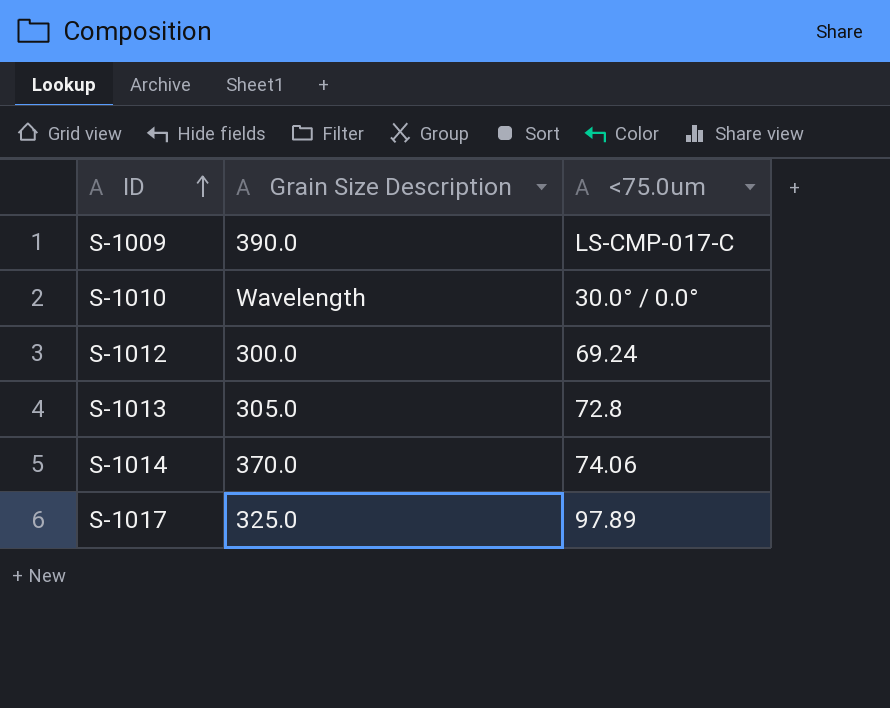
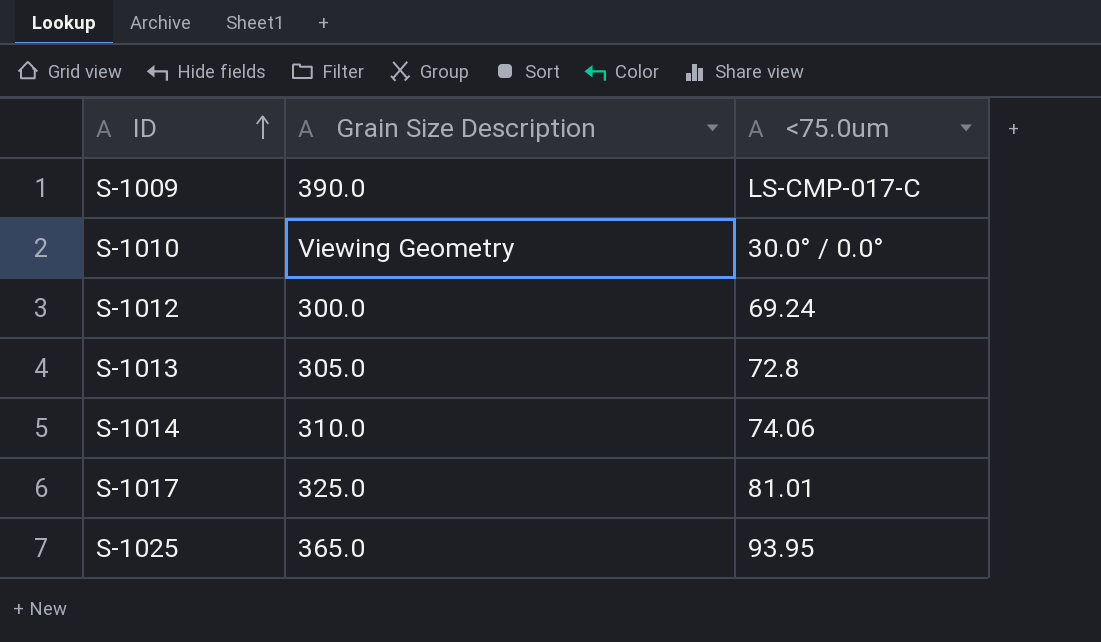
S-1010 | Grain Size Description: Wavelength -> Viewing Geometry
S-1014 | Grain Size Description: 370.0 -> 310.0
S-1017 | <75.0um: 97.89 -> 81.01
row S-1025: none -> 365.0 | 93.95

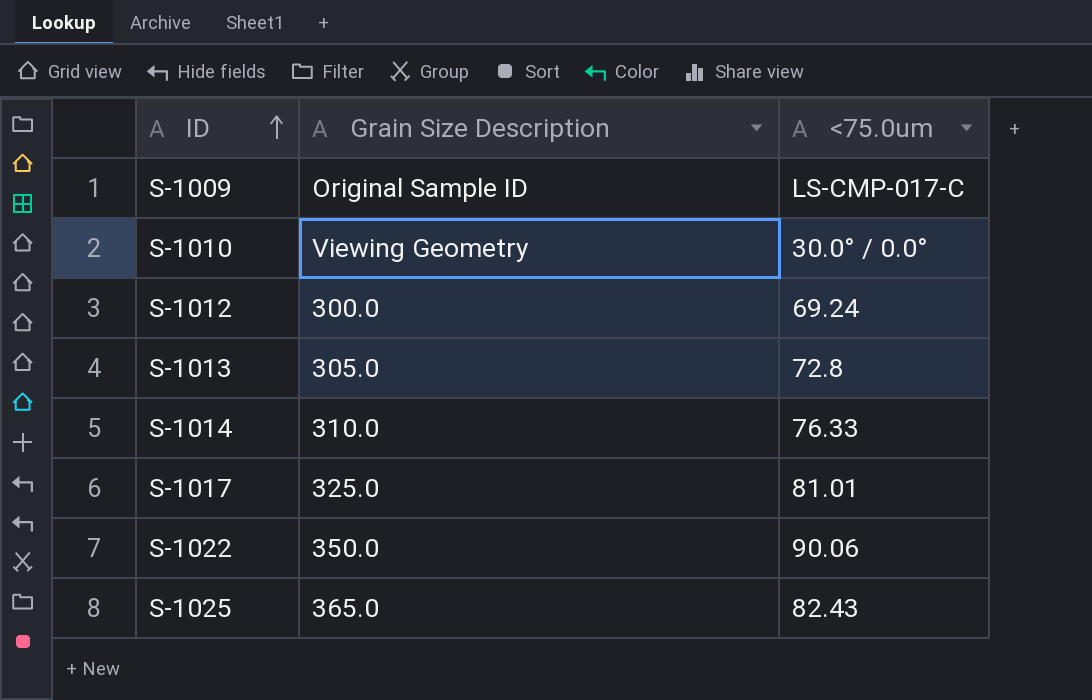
S-1009 | Grain Size Description: 390.0 -> Original Sample ID
S-1014 | <75.0um: 74.06 -> 76.33
row S-1022: none -> 350.0 | 90.06
S-1025 | <75.0um: 93.95 -> 82.43

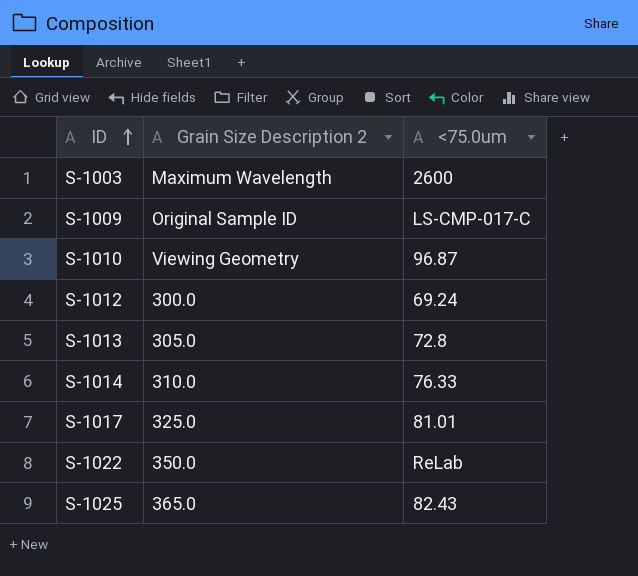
column name: Grain Size Description -> Grain Size Description 2
row S-1003: none -> Maximum Wavelength | 2600
S-1010 | <75.0um: 30.0° / 0.0° -> 96.87
S-1022 | <75.0um: 90.06 -> ReLab

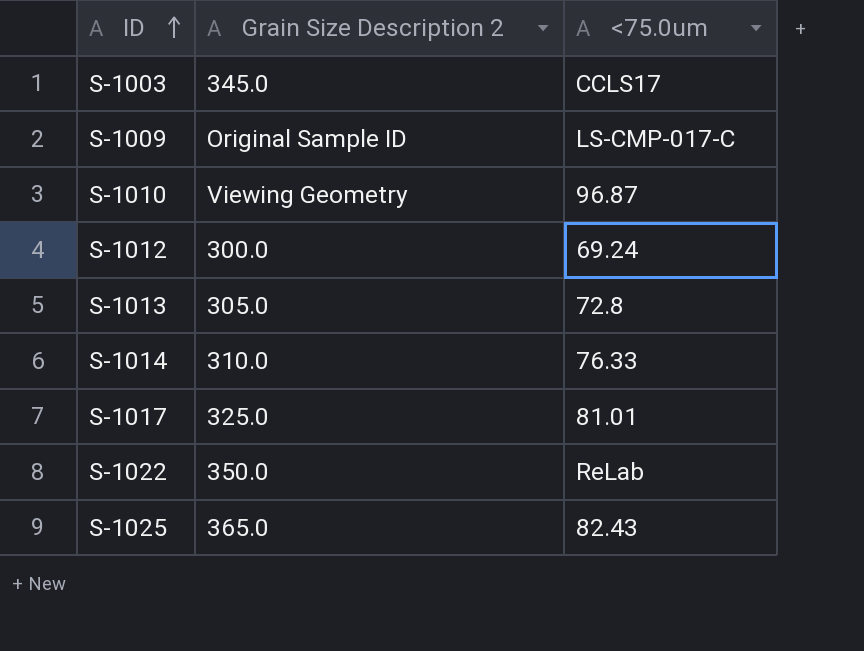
S-1003 | Grain Size Description 2: Maximum Wavelength -> 345.0
S-1003 | <75.0um: 2600 -> CCLS17

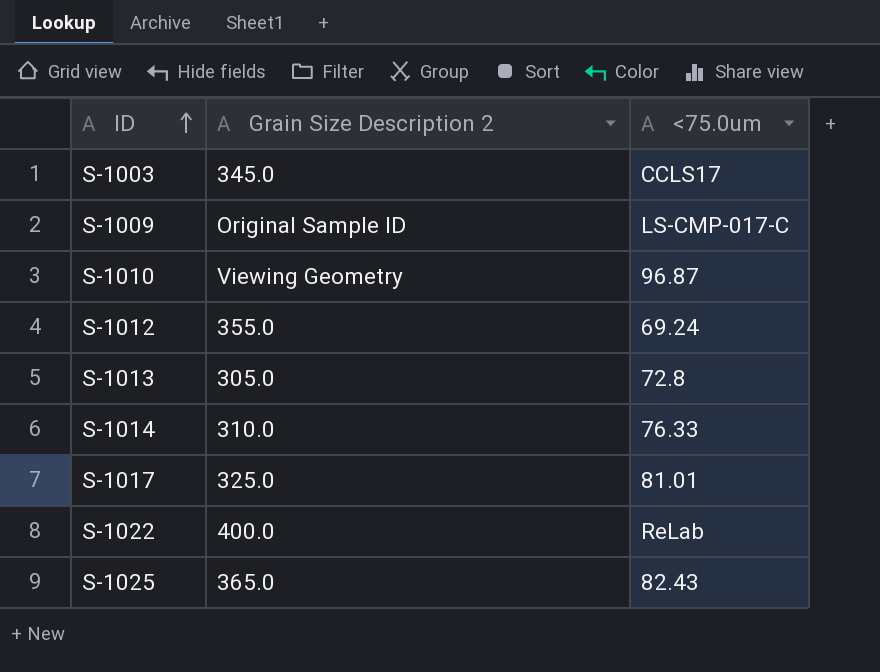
S-1012 | Grain Size Description 2: 300.0 -> 355.0
S-1022 | Grain Size Description 2: 350.0 -> 400.0

